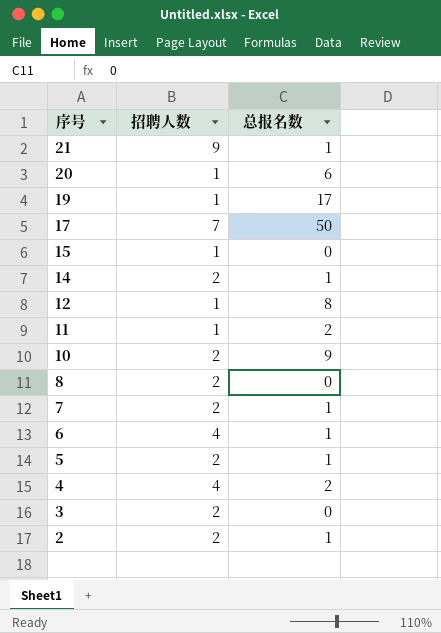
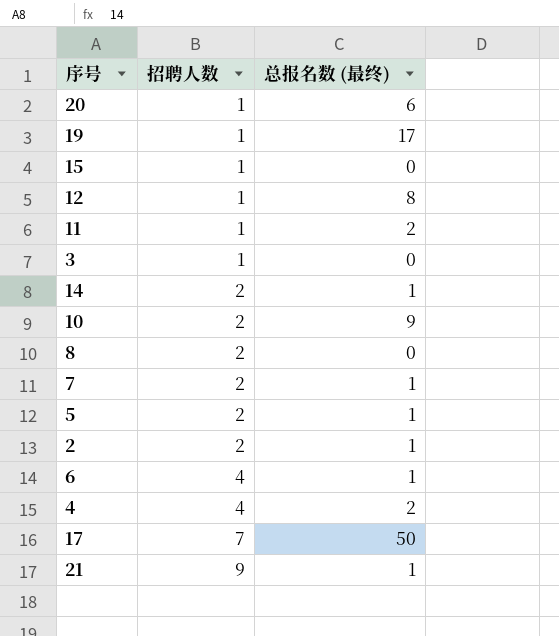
row order: 序号 descending -> 招聘人数 ascending
column name: 总报名数 -> 总报名数 (最终)
3 | 招聘人数: 2 -> 1

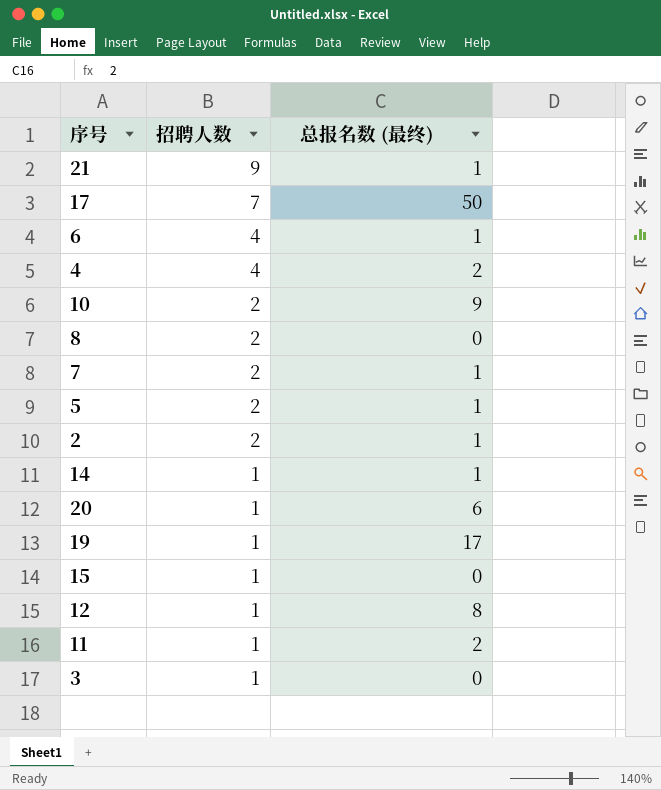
row order: 招聘人数 ascending -> 招聘人数 descending
14 | 招聘人数: 2 -> 1

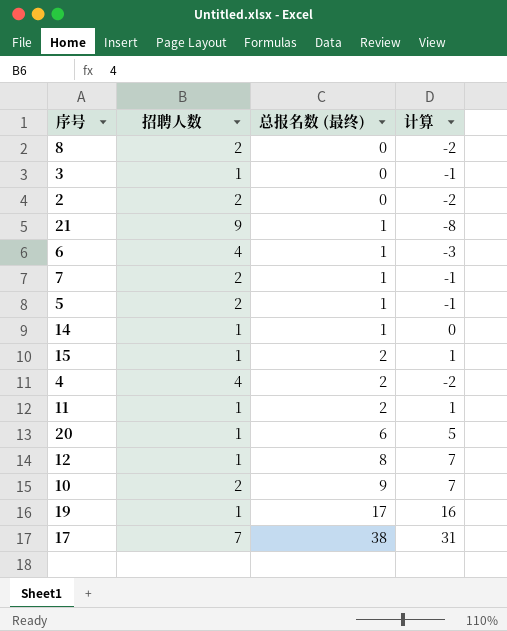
row order: 招聘人数 descending -> 总报名数 (最终) ascending
column 计算 | formula: none -> [总报名数 (最终)] - [招聘人数]
2 | 总报名数 (最终): 1 -> 0
15 | 总报名数 (最终): 0 -> 2
17 | 总报名数 (最终): 50 -> 38

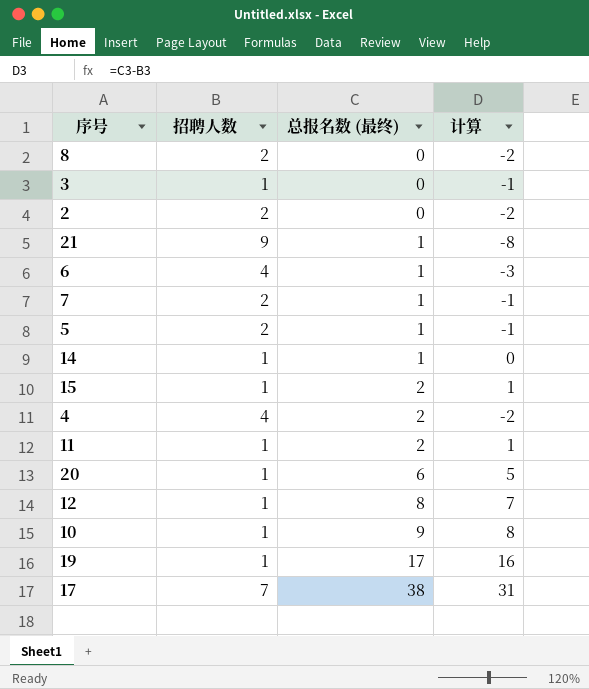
10 | 招聘人数: 2 -> 1
10 | 计算: 7 -> 8

